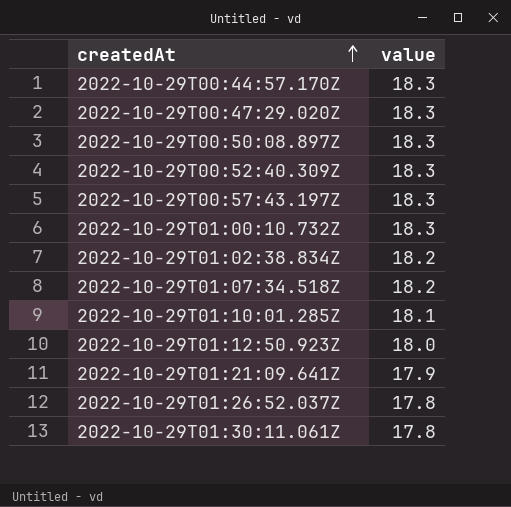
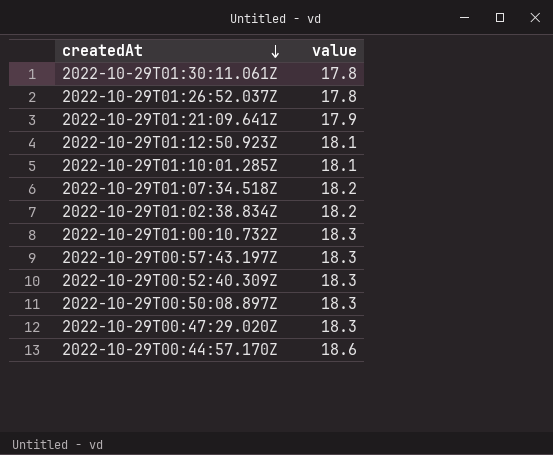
row order: createdAt ascending -> createdAt descending
2022-10-29T01:12:50.923Z | value: 18.0 -> 18.1
2022-10-29T00:44:57.170Z | value: 18.3 -> 18.6

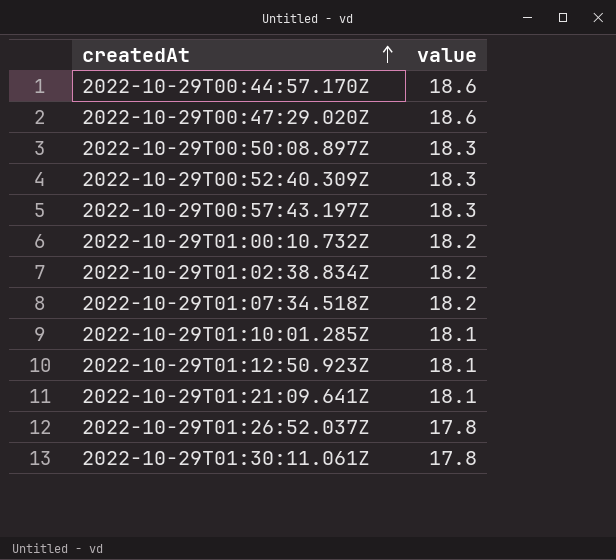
row order: createdAt descending -> createdAt ascending
2022-10-29T00:47:29.020Z | value: 18.3 -> 18.6
2022-10-29T01:00:10.732Z | value: 18.3 -> 18.2
2022-10-29T01:21:09.641Z | value: 17.9 -> 18.1

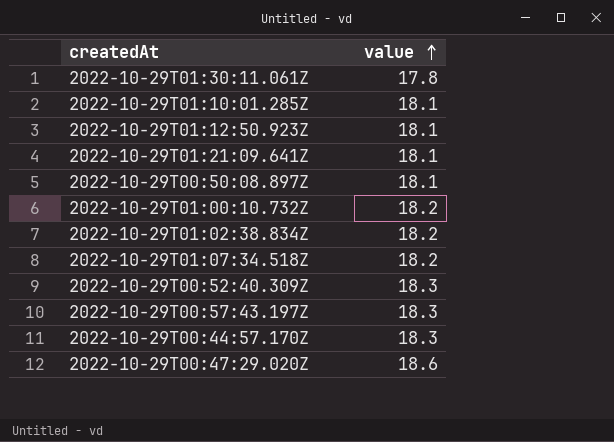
row order: createdAt ascending -> value ascending
row 2022-10-29T01:26:52.037Z: 17.8 -> none
2022-10-29T00:50:08.897Z | value: 18.3 -> 18.1
2022-10-29T00:44:57.170Z | value: 18.6 -> 18.3

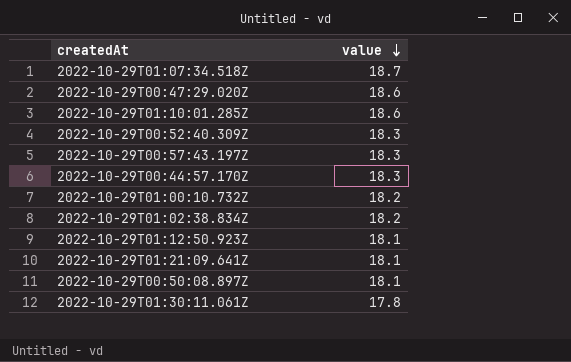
row order: value ascending -> value descending
2022-10-29T01:07:34.518Z | value: 18.2 -> 18.7
2022-10-29T01:10:01.285Z | value: 18.1 -> 18.6

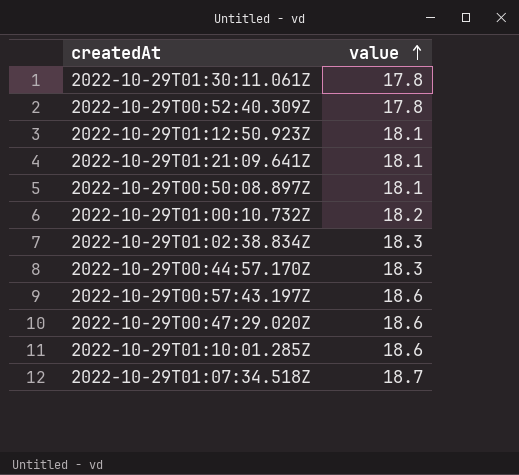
row order: value descending -> value ascending
2022-10-29T00:52:40.309Z | value: 18.3 -> 17.8
2022-10-29T01:02:38.834Z | value: 18.2 -> 18.3
2022-10-29T00:57:43.197Z | value: 18.3 -> 18.6

